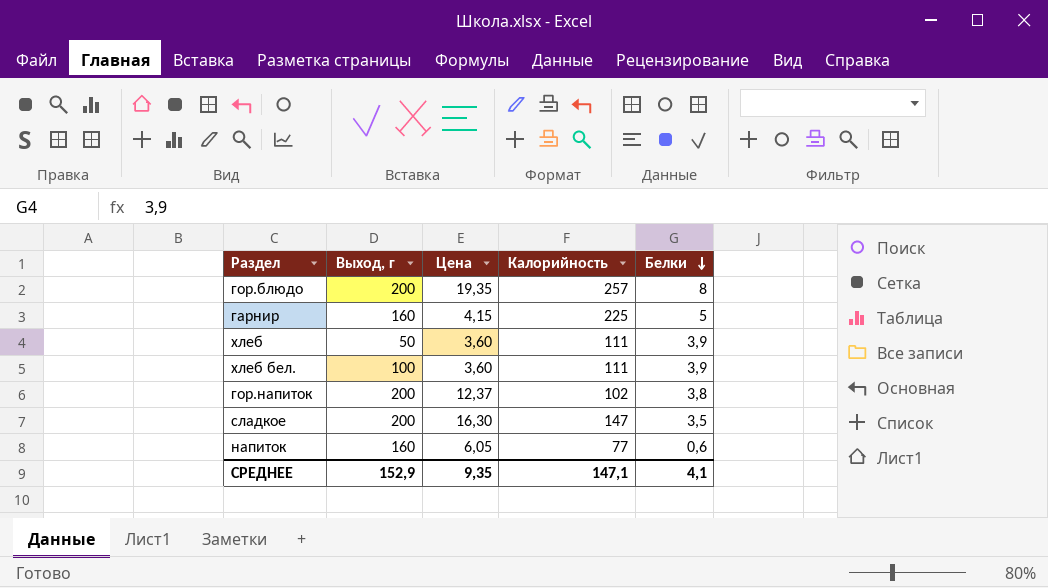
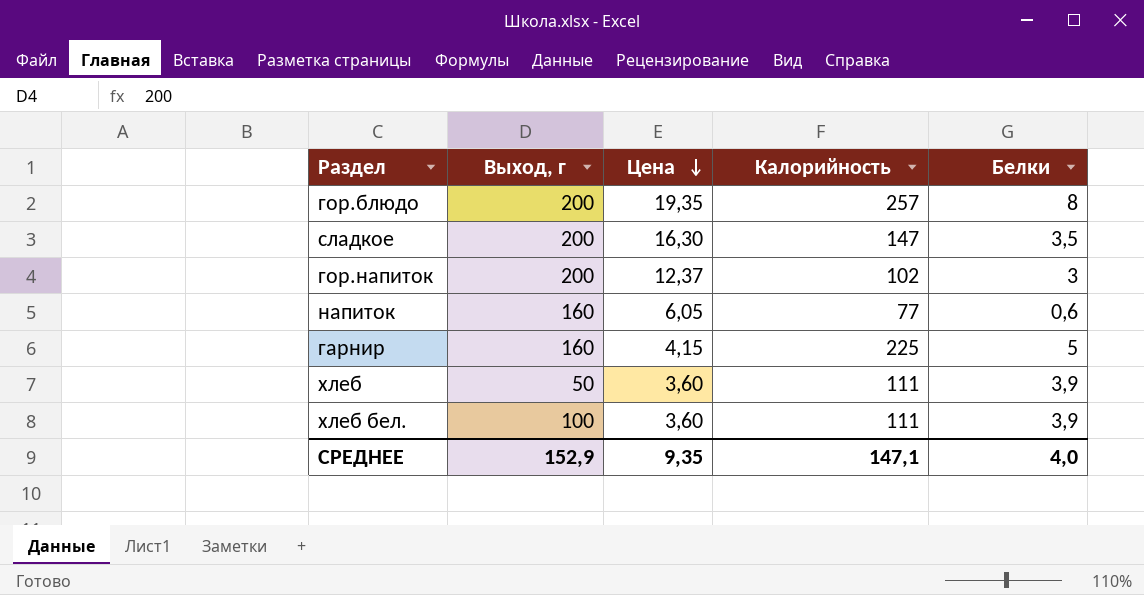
row order: Белки descending -> Цена descending
гор.напиток | Белки: 3,8 -> 3
СРЕДНЕЕ | Белки: 4,1 -> 4,0

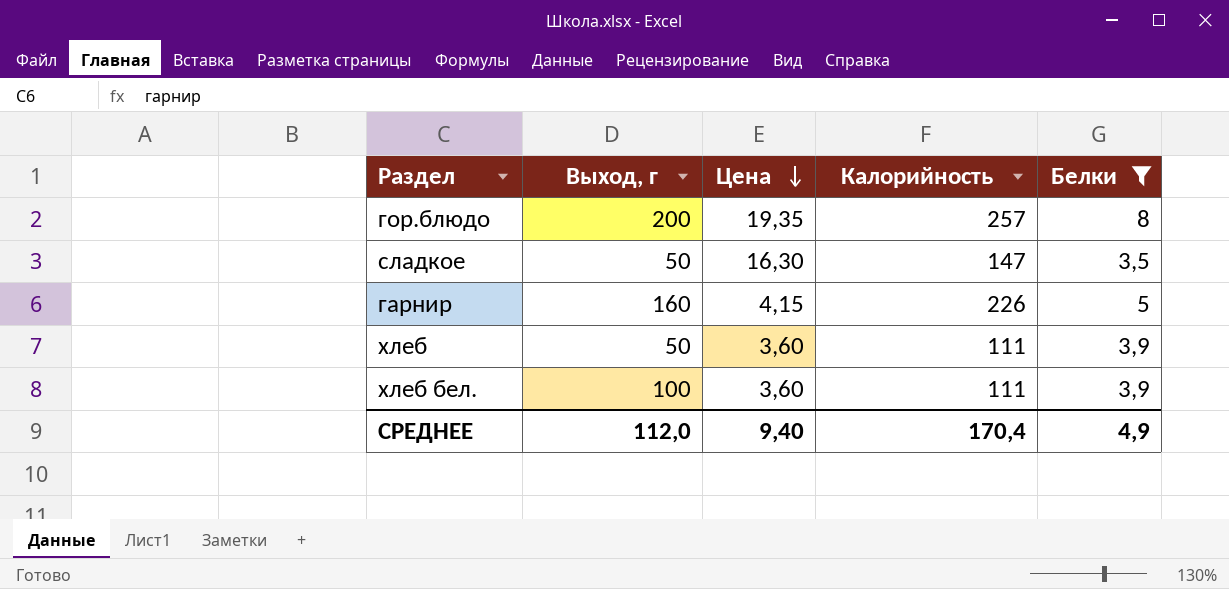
filter: none -> Белки >= 3,5
сладкое | Выход, г: 200 -> 50
гарнир | Калорийность: 225 -> 226
СРЕДНЕЕ | Выход, г: 152,9 -> 112,0
СРЕДНЕЕ | Цена: 9,35 -> 9,40
СРЕДНЕЕ | Калорийность: 147,1 -> 170,4
СРЕДНЕЕ | Белки: 4,0 -> 4,9

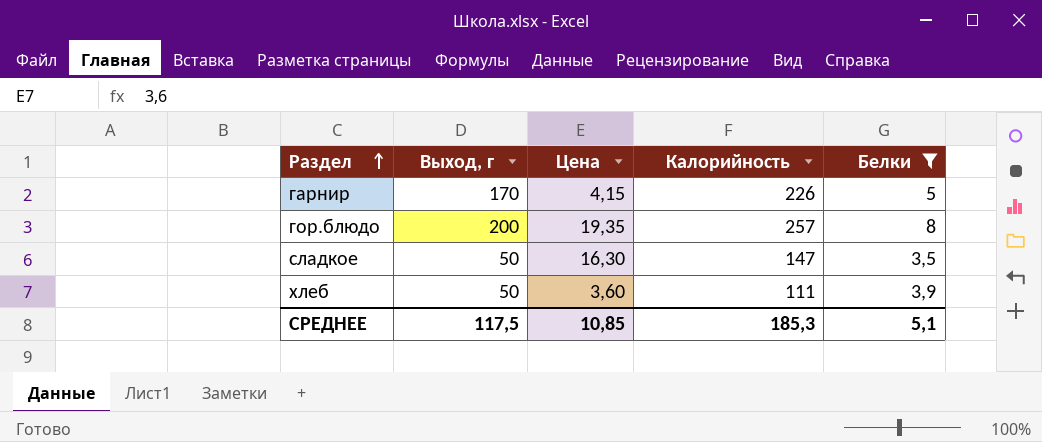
row order: Цена descending -> Раздел ascending
row хлеб бел.: 100 | 3,60 | 111 | 3,9 -> none
гарнир | Выход, г: 160 -> 170
СРЕДНЕЕ | Выход, г: 112,0 -> 117,5
СРЕДНЕЕ | Цена: 9,40 -> 10,85
СРЕДНЕЕ | Калорийность: 170,4 -> 185,3
СРЕДНЕЕ | Белки: 4,9 -> 5,1

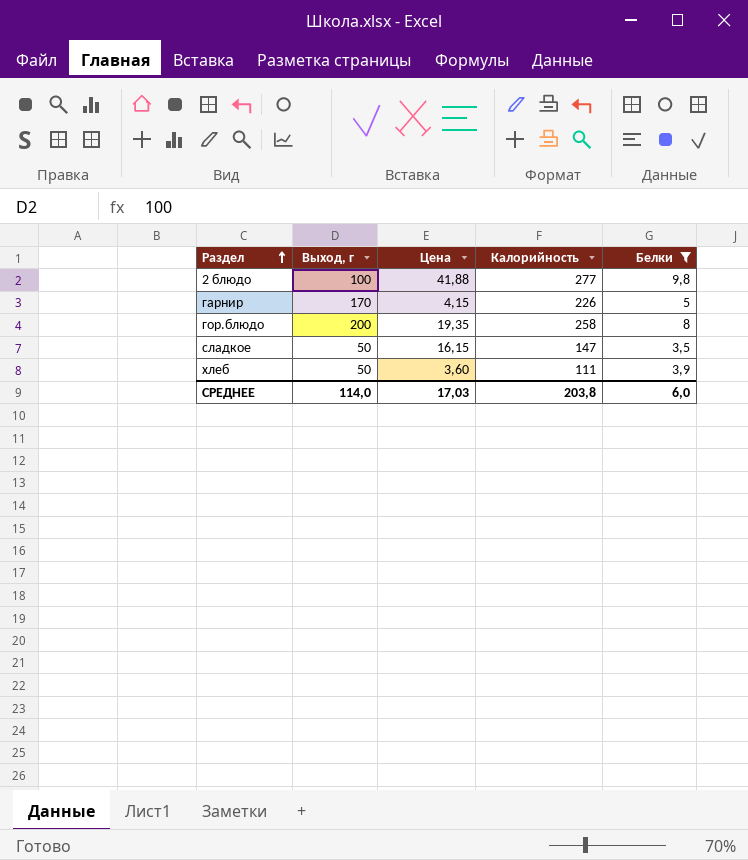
row 2 блюдо: none -> 100 | 41,88 | 277 | 9,8
гор.блюдо | Калорийность: 257 -> 258
сладкое | Цена: 16,30 -> 16,15
СРЕДНЕЕ | Выход, г: 117,5 -> 114,0
СРЕДНЕЕ | Цена: 10,85 -> 17,03
СРЕДНЕЕ | Калорийность: 185,3 -> 203,8
СРЕДНЕЕ | Белки: 5,1 -> 6,0

